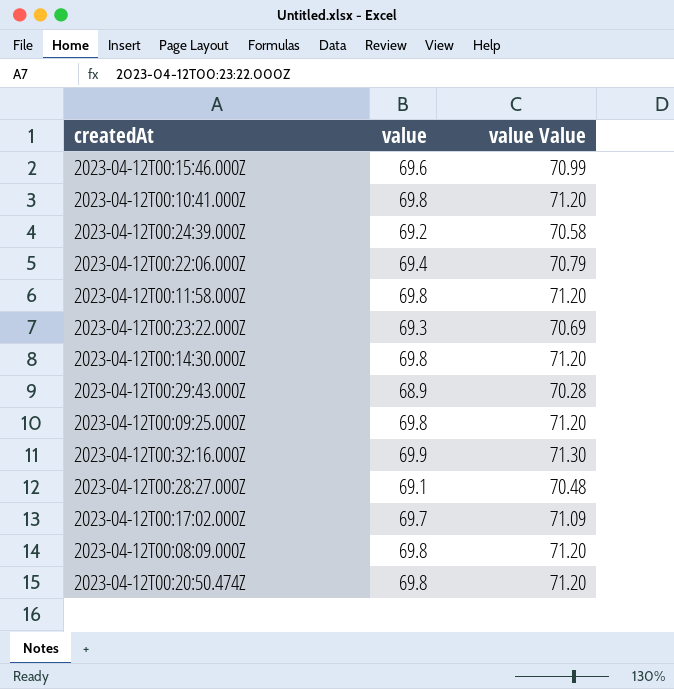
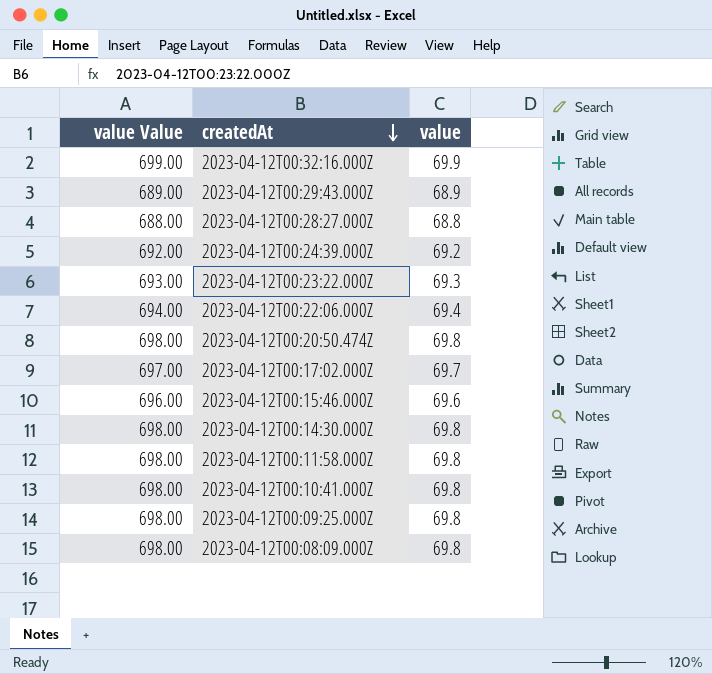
row order: none -> createdAt descending
column value Value | formula: [value] * 1.02 -> [value] * 10
column value Value | position: 3 -> 1
2023-04-12T00:28:27.000Z | value: 69.1 -> 68.8

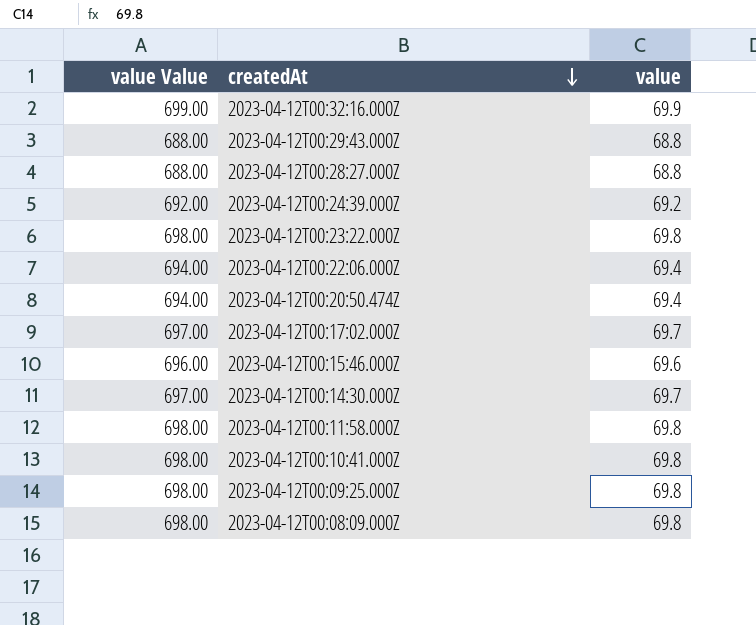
2023-04-12T00:29:43.000Z | value Value: 689.00 -> 688.00
2023-04-12T00:29:43.000Z | value: 68.9 -> 68.8
2023-04-12T00:23:22.000Z | value Value: 693.00 -> 698.00
2023-04-12T00:23:22.000Z | value: 69.3 -> 69.8
2023-04-12T00:20:50.474Z | value Value: 698.00 -> 694.00
2023-04-12T00:20:50.474Z | value: 69.8 -> 69.4
2023-04-12T00:14:30.000Z | value Value: 698.00 -> 697.00
2023-04-12T00:14:30.000Z | value: 69.8 -> 69.7

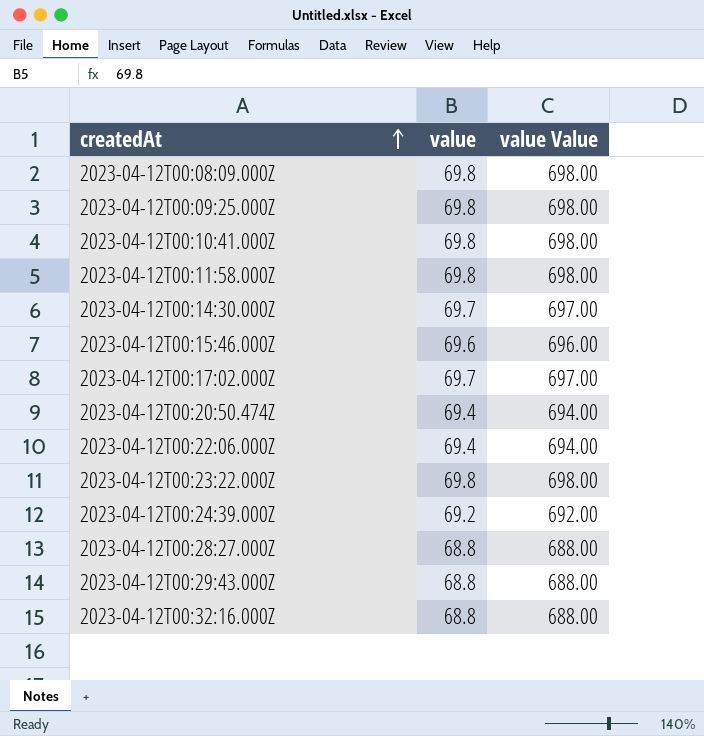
row order: createdAt descending -> createdAt ascending
column value Value | position: 1 -> 3
2023-04-12T00:32:16.000Z | value: 69.9 -> 68.8
2023-04-12T00:32:16.000Z | value Value: 699.00 -> 688.00

